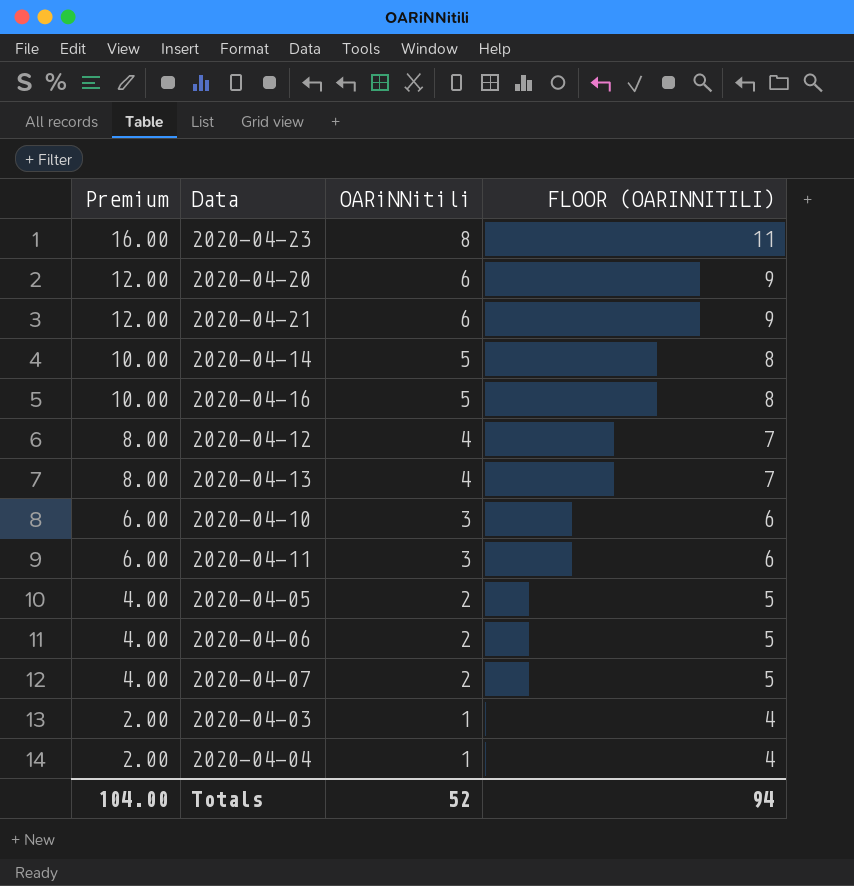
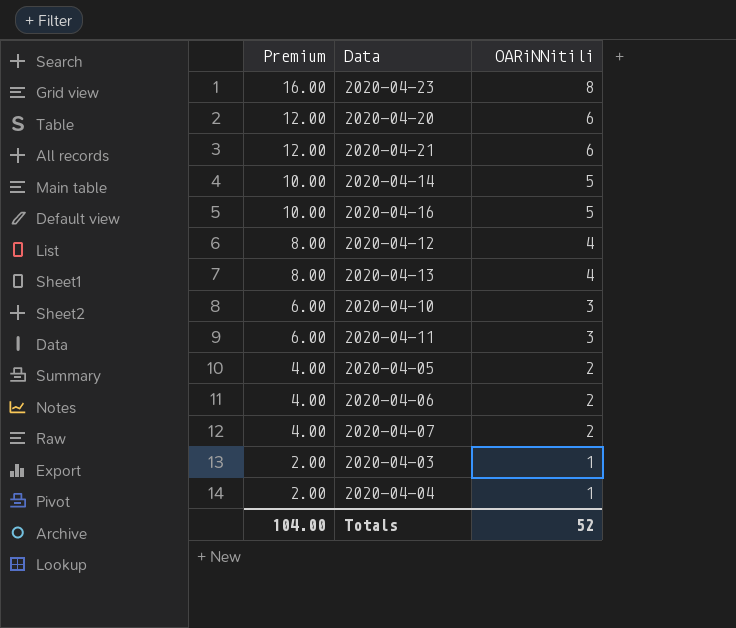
column FLOOR (OARINNITILI) | formula: [OARiNNitili] + 3 -> none

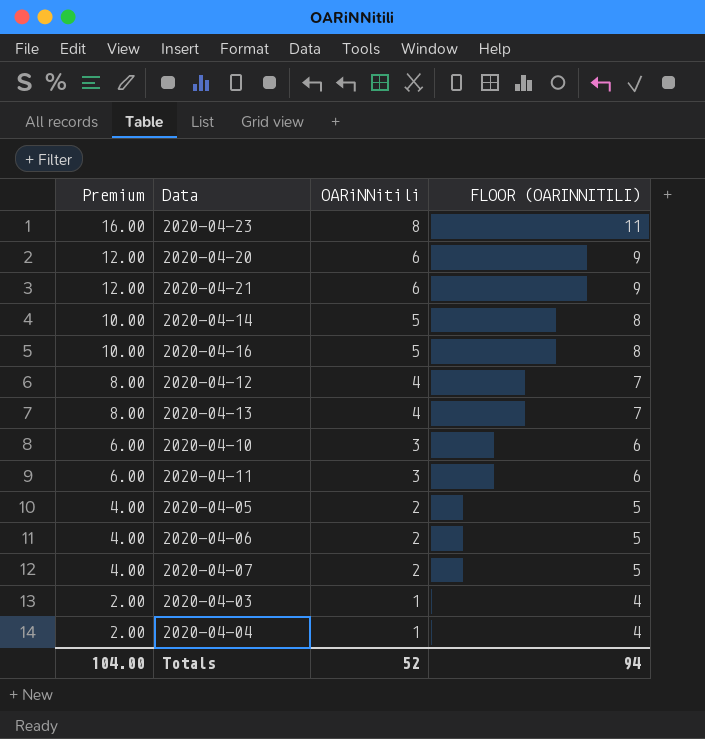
column FLOOR (OARINNITILI) | formula: none -> [OARiNNitili] + 3

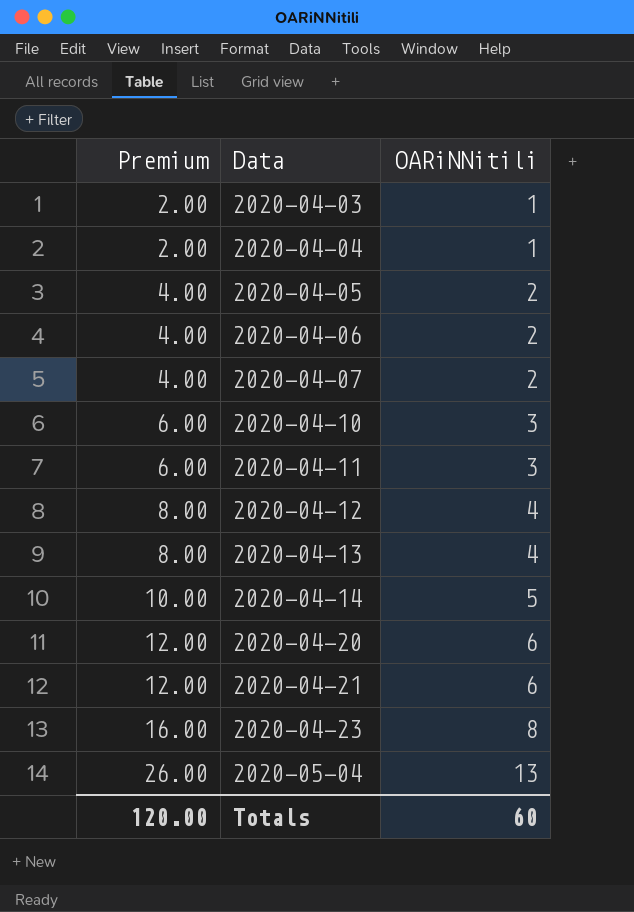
row order: Premium descending -> Premium ascending
column FLOOR (OARINNITILI) | formula: [OARiNNitili] + 3 -> none
row 2020-04-16: 10.00 | 5 | 8 -> none
row 2020-05-04: none -> 26.00 | 13
Totals | Premium: 104.00 -> 120.00
Totals | OARiNNitili: 52 -> 60

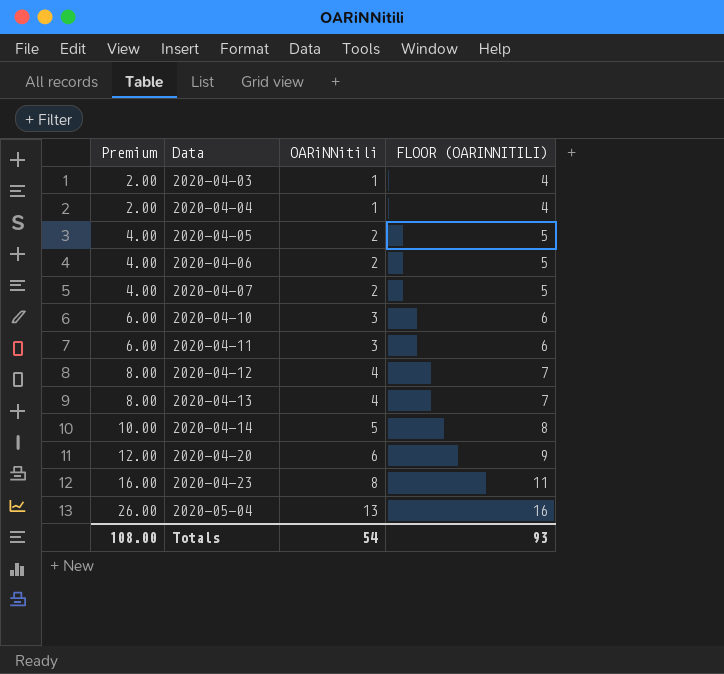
column FLOOR (OARINNITILI) | formula: none -> [OARiNNitili] + 3
row 2020-04-21: 12.00 | 6 -> none
Totals | Premium: 120.00 -> 108.00
Totals | OARiNNitili: 60 -> 54

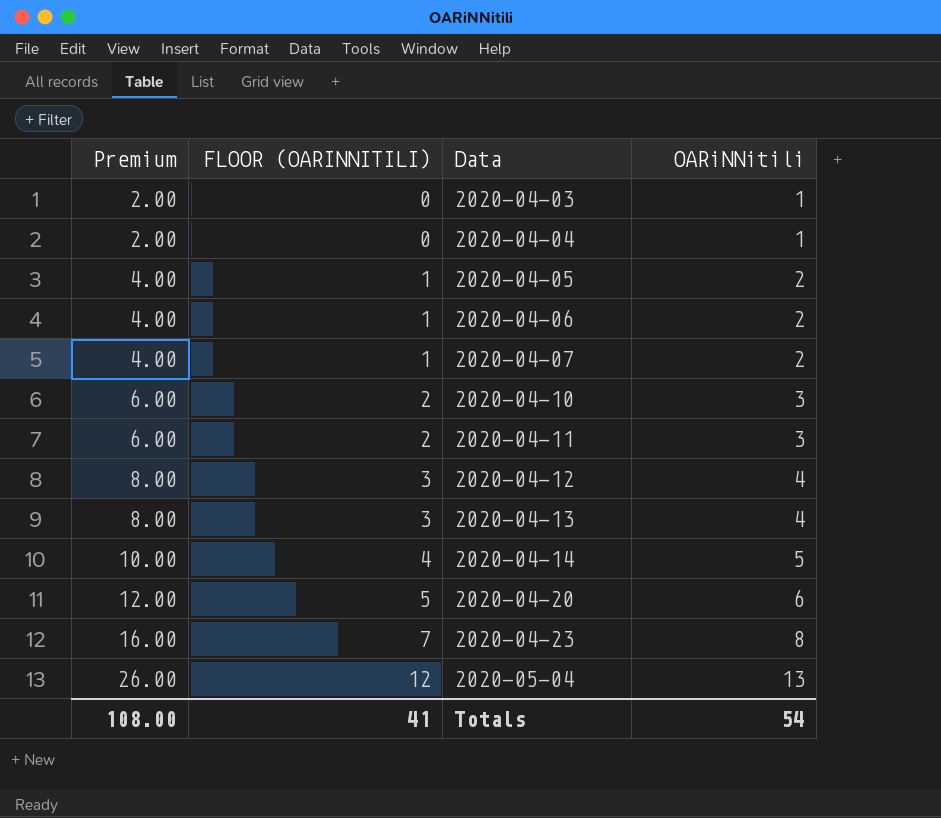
column FLOOR (OARINNITILI) | formula: [OARiNNitili] + 3 -> [OARiNNitili] - 1
column FLOOR (OARINNITILI) | position: 4 -> 2
Totals | FLOOR (OARINNITILI): 93 -> 41

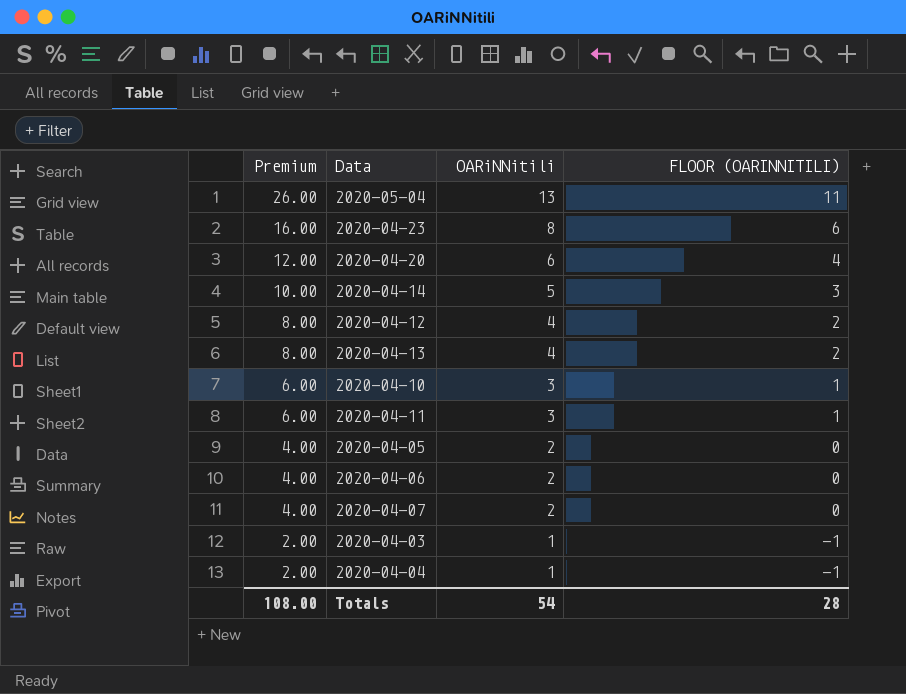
row order: Premium ascending -> Premium descending
column FLOOR (OARINNITILI) | formula: [OARiNNitili] - 1 -> [OARiNNitili] - 2
column FLOOR (OARINNITILI) | position: 2 -> 4
Totals | FLOOR (OARINNITILI): 41 -> 28

